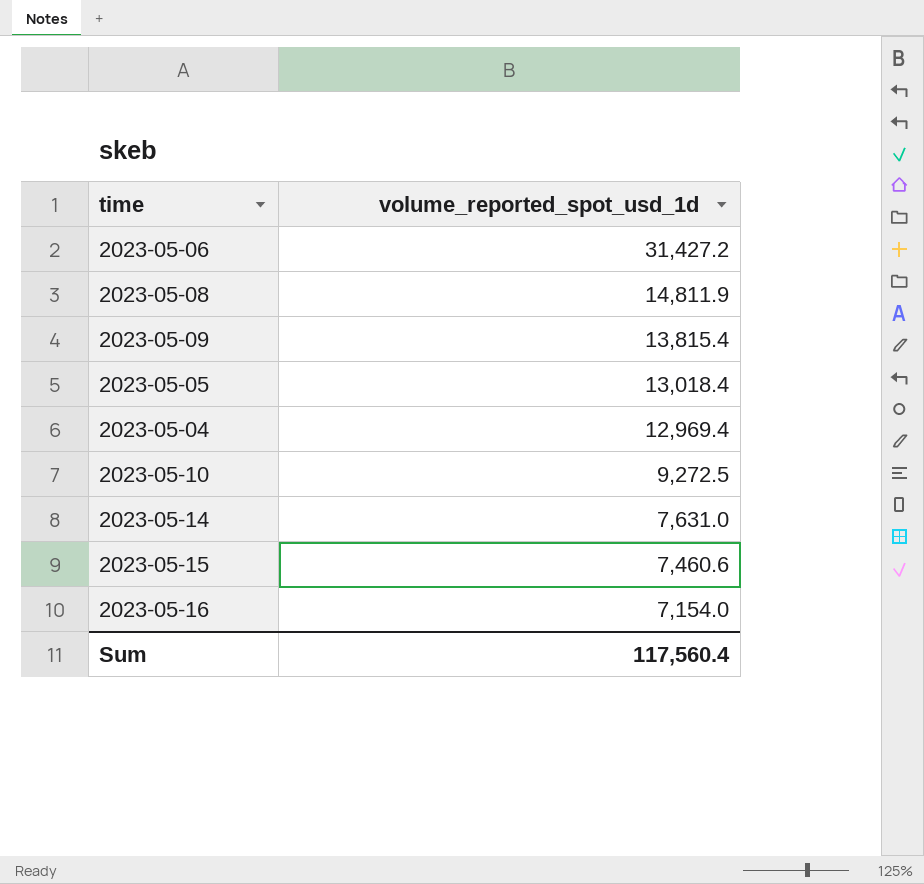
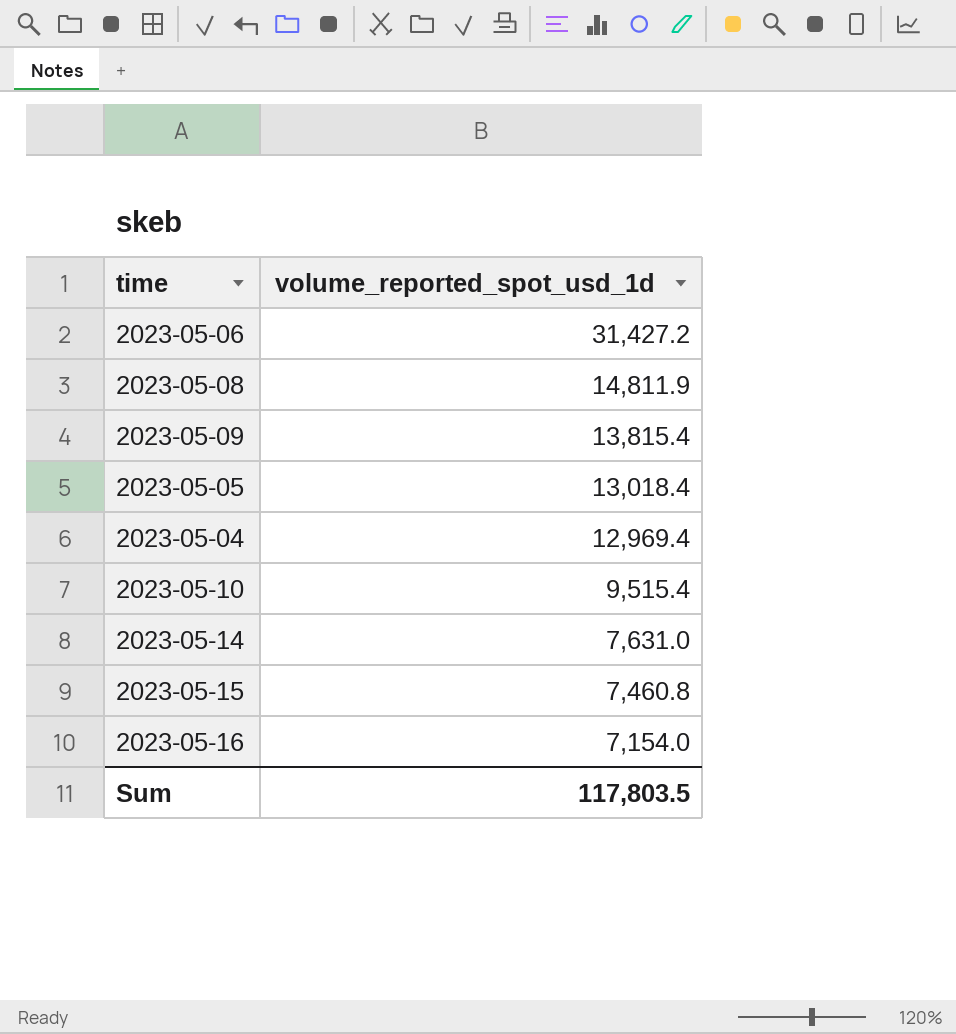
2023-05-10 | volume_reported_spot_usd_1d: 9,272.5 -> 9,515.4
2023-05-15 | volume_reported_spot_usd_1d: 7,460.6 -> 7,460.8
Sum | volume_reported_spot_usd_1d: 117,560.4 -> 117,803.5

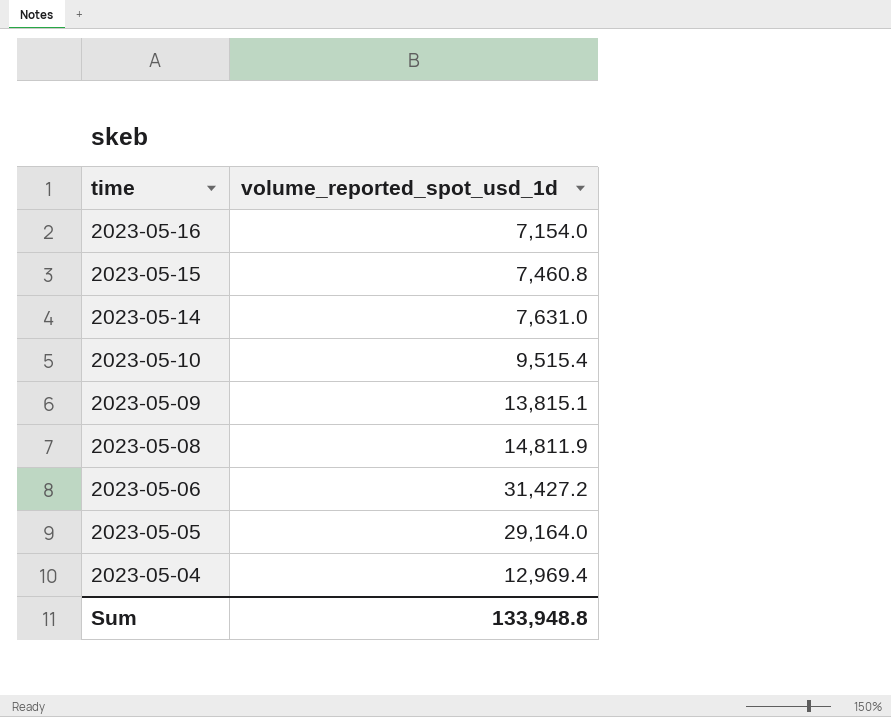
row order: volume_reported_spot_usd_1d descending -> time descending
2023-05-09 | volume_reported_spot_usd_1d: 13,815.4 -> 13,815.1
2023-05-05 | volume_reported_spot_usd_1d: 13,018.4 -> 29,164.0
Sum | volume_reported_spot_usd_1d: 117,803.5 -> 133,948.8

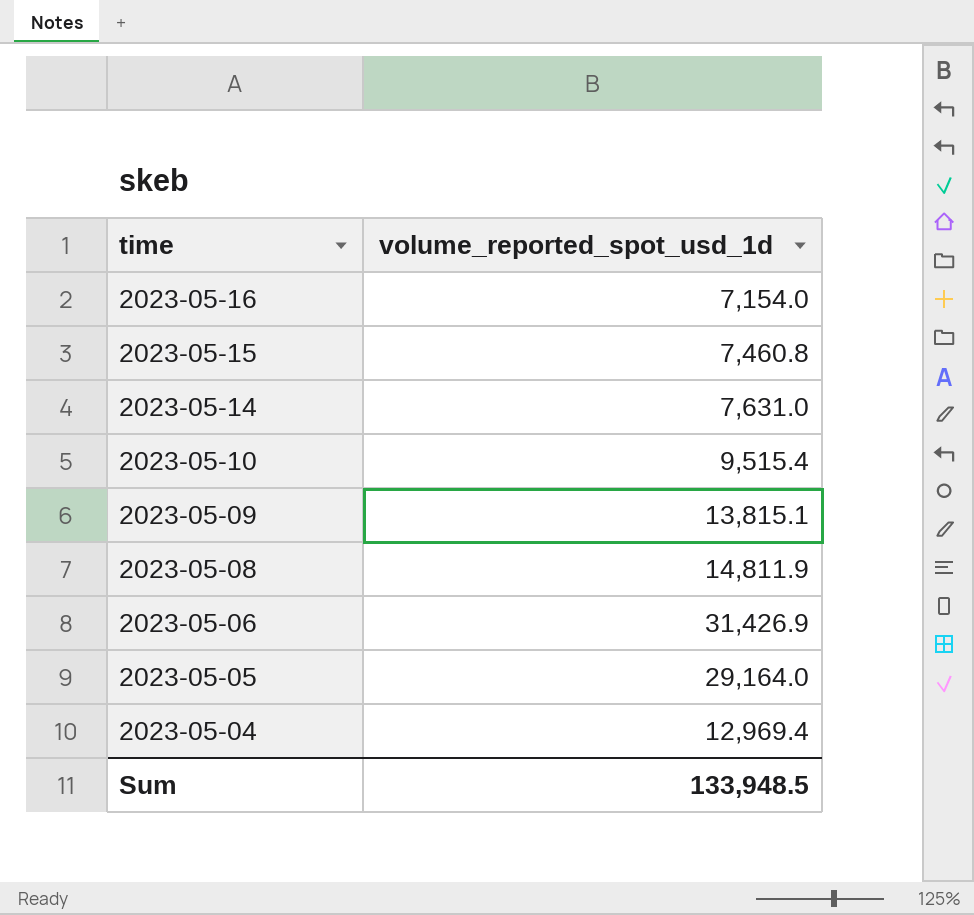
2023-05-06 | volume_reported_spot_usd_1d: 31,427.2 -> 31,426.9
Sum | volume_reported_spot_usd_1d: 133,948.8 -> 133,948.5

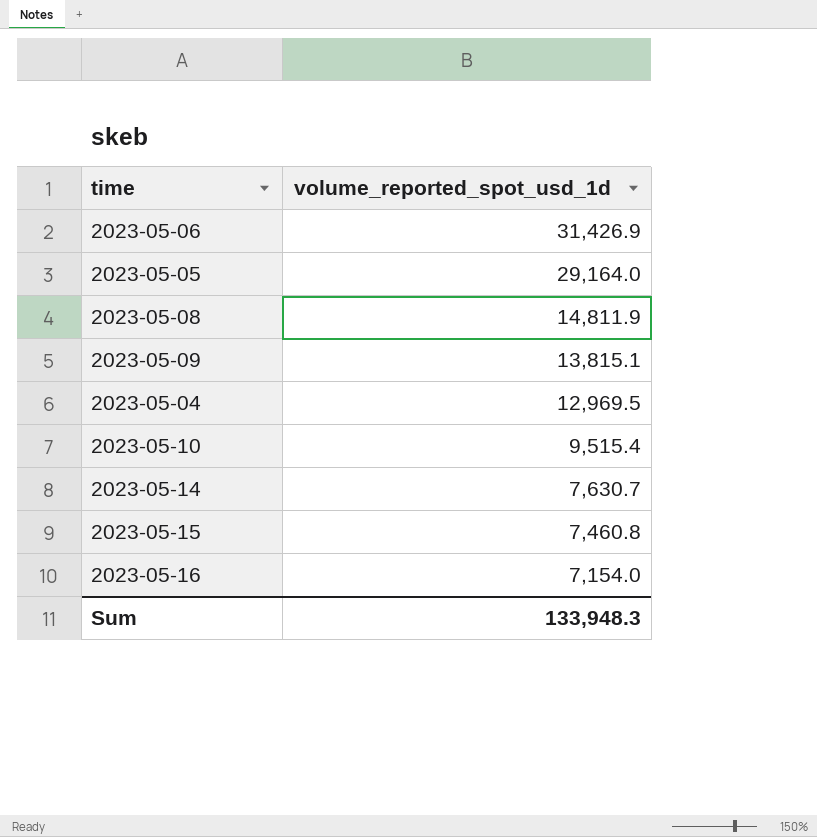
row order: time descending -> volume_reported_spot_usd_1d descending
2023-05-04 | volume_reported_spot_usd_1d: 12,969.4 -> 12,969.5
2023-05-14 | volume_reported_spot_usd_1d: 7,631.0 -> 7,630.7
Sum | volume_reported_spot_usd_1d: 133,948.5 -> 133,948.3

